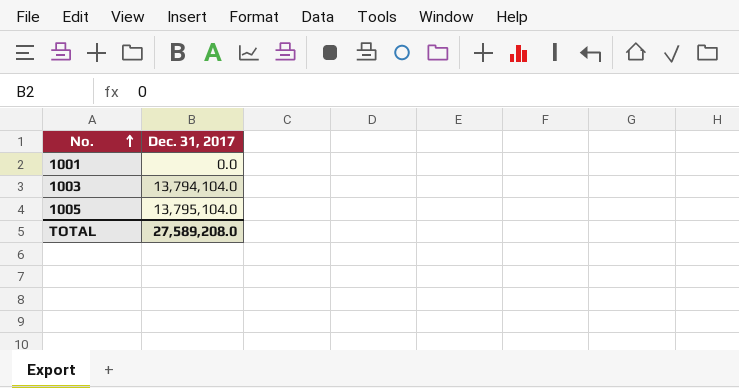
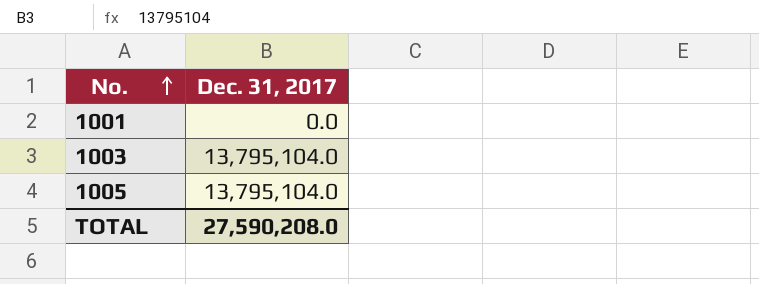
1003 | Dec. 31, 2017: 13,794,104.0 -> 13,795,104.0
TOTAL | Dec. 31, 2017: 27,589,208.0 -> 27,590,208.0

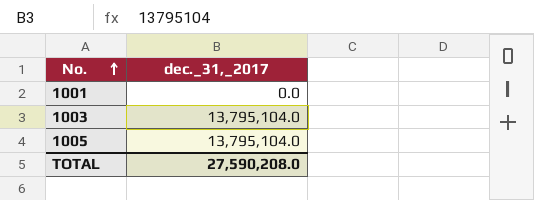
column name: Dec. 31, 2017 -> dec._31,_2017

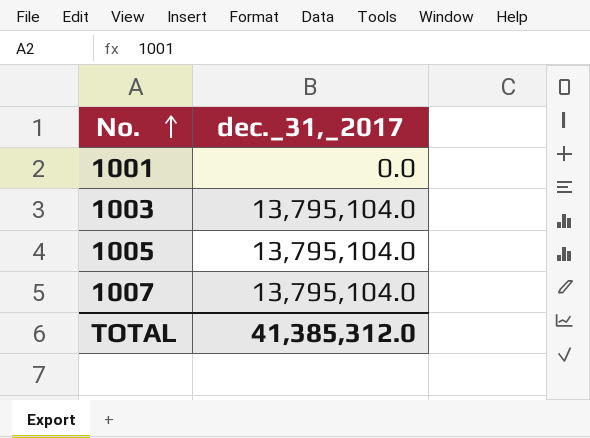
row 1007: none -> 13,795,104.0
TOTAL | dec._31,_2017: 27,590,208.0 -> 41,385,312.0

